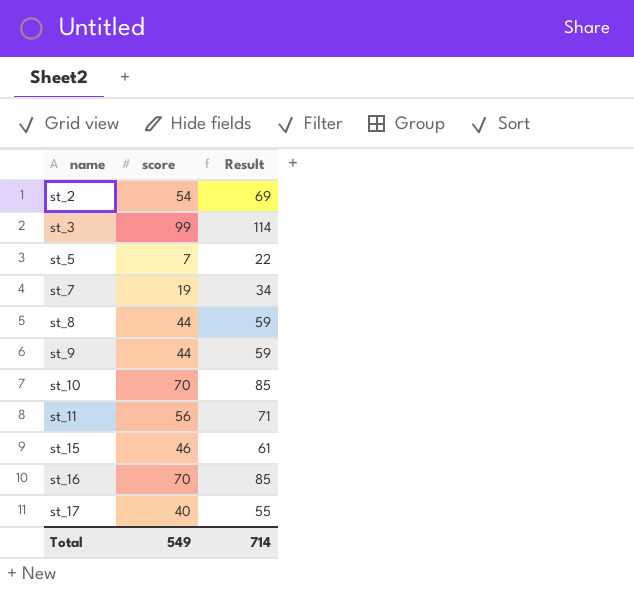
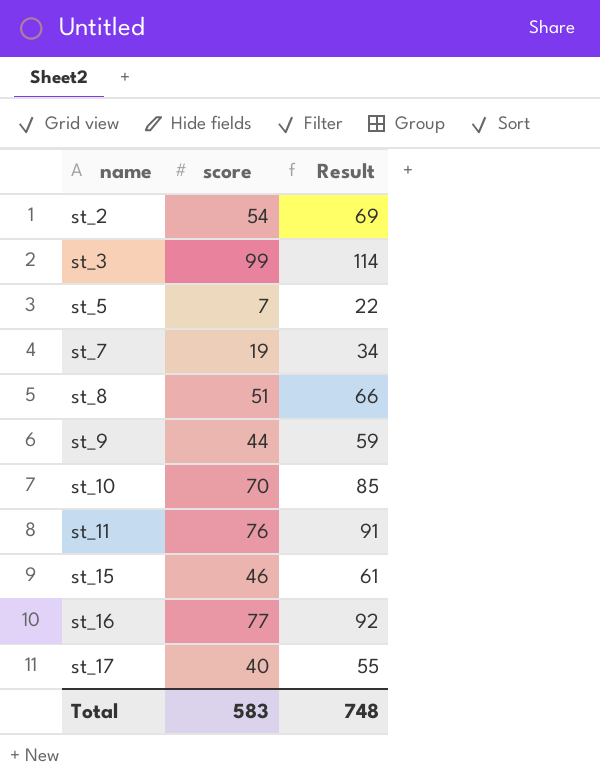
st_8 | score: 44 -> 51
st_8 | Result: 59 -> 66
st_11 | score: 56 -> 76
st_11 | Result: 71 -> 91
st_16 | score: 70 -> 77
st_16 | Result: 85 -> 92
Total | score: 549 -> 583
Total | Result: 714 -> 748

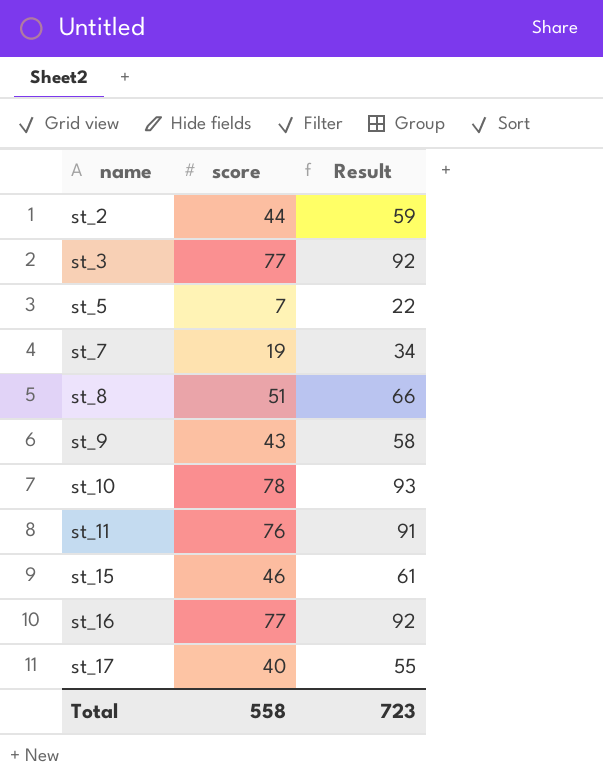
st_2 | score: 54 -> 44
st_2 | Result: 69 -> 59
st_3 | score: 99 -> 77
st_3 | Result: 114 -> 92
st_9 | score: 44 -> 43
st_9 | Result: 59 -> 58
st_10 | score: 70 -> 78
st_10 | Result: 85 -> 93
Total | score: 583 -> 558
Total | Result: 748 -> 723

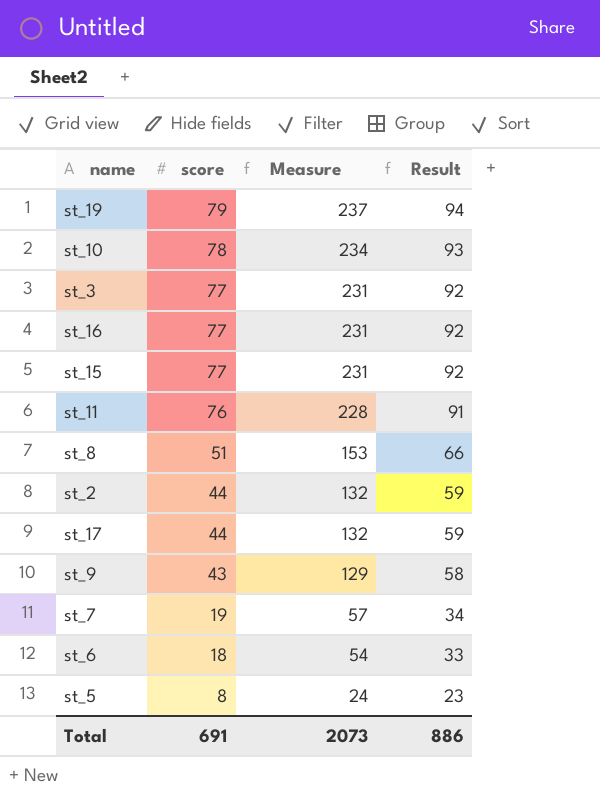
row order: name ascending -> score descending
column Measure | formula: none -> [score] * 3
row st_19: none -> 79 | 237 | 94
st_15 | score: 46 -> 77
st_15 | Result: 61 -> 92
st_17 | score: 40 -> 44
st_17 | Result: 55 -> 59
row st_6: none -> 18 | 54 | 33
st_5 | score: 7 -> 8
st_5 | Result: 22 -> 23
Total | score: 558 -> 691
Total | Result: 723 -> 886

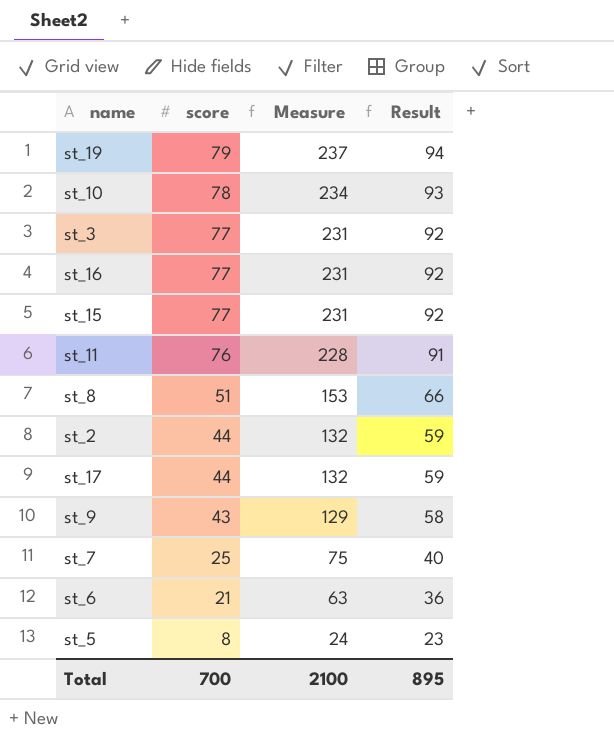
st_7 | score: 19 -> 25
st_7 | Measure: 57 -> 75
st_7 | Result: 34 -> 40
st_6 | score: 18 -> 21
st_6 | Measure: 54 -> 63
st_6 | Result: 33 -> 36
Total | score: 691 -> 700
Total | Measure: 2073 -> 2100
Total | Result: 886 -> 895

